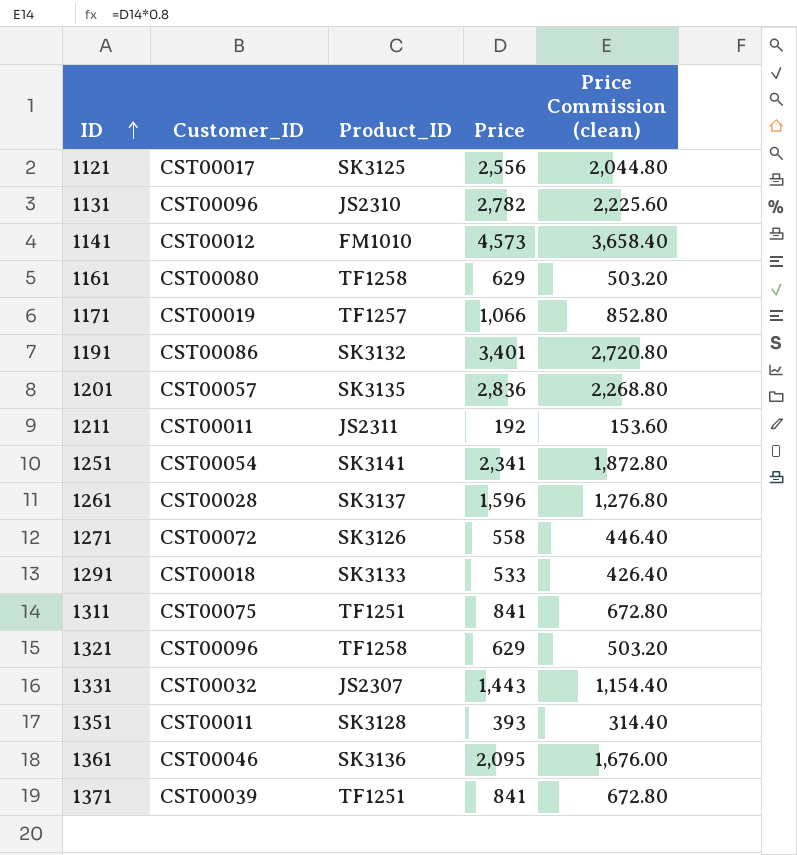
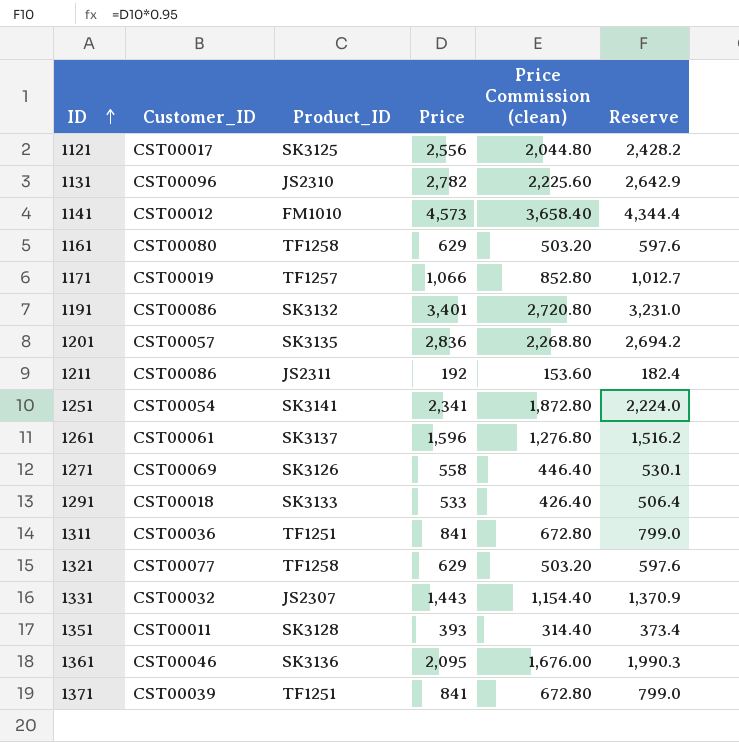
column Reserve | formula: none -> [Price] * 0.95
1211 | Customer_ID: CST00011 -> CST00086
1261 | Customer_ID: CST00028 -> CST00061
1271 | Customer_ID: CST00072 -> CST00069
1311 | Customer_ID: CST00075 -> CST00036
1321 | Customer_ID: CST00096 -> CST00077

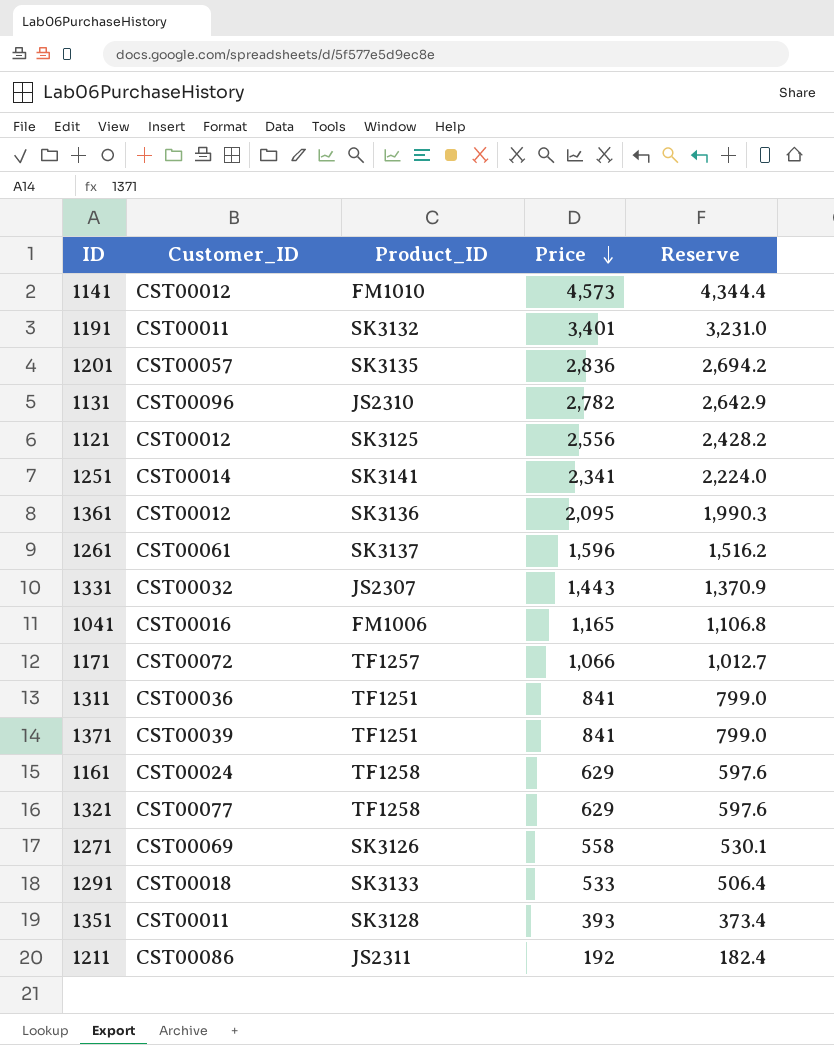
row order: ID ascending -> Price descending
column Price Commission (clean) | formula: [Price] * 0.8 -> none
1191 | Customer_ID: CST00086 -> CST00011
1121 | Customer_ID: CST00017 -> CST00012
1251 | Customer_ID: CST00054 -> CST00014
1361 | Customer_ID: CST00046 -> CST00012
row 1041: none -> CST00016 | FM1006 | 1,165 | 1,106.8
1171 | Customer_ID: CST00019 -> CST00072
1161 | Customer_ID: CST00080 -> CST00024

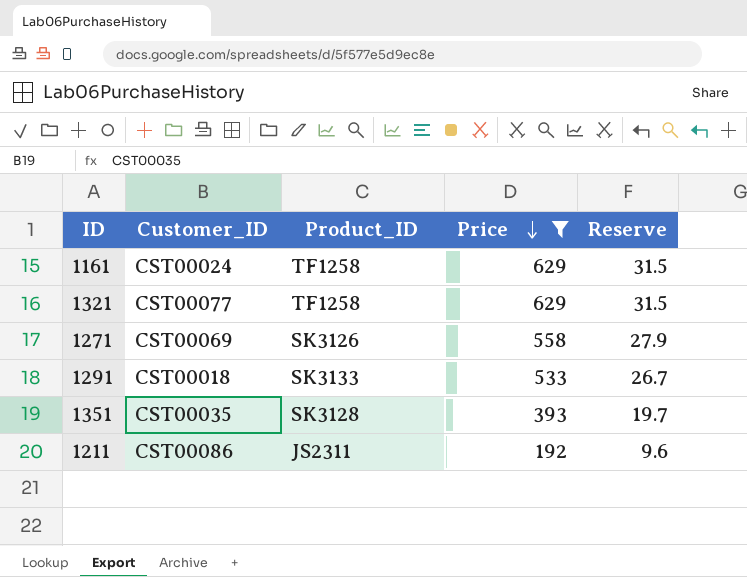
filter: none -> Price <= 629
column Reserve | formula: [Price] * 0.95 -> [Price] * 0.05
1351 | Customer_ID: CST00011 -> CST00035

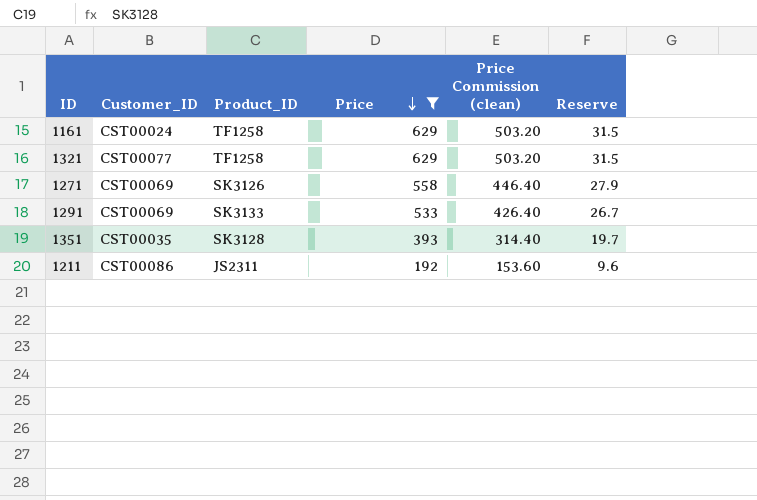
column Price Commission (clean) | formula: none -> [Price] * 0.8
1291 | Customer_ID: CST00018 -> CST00069

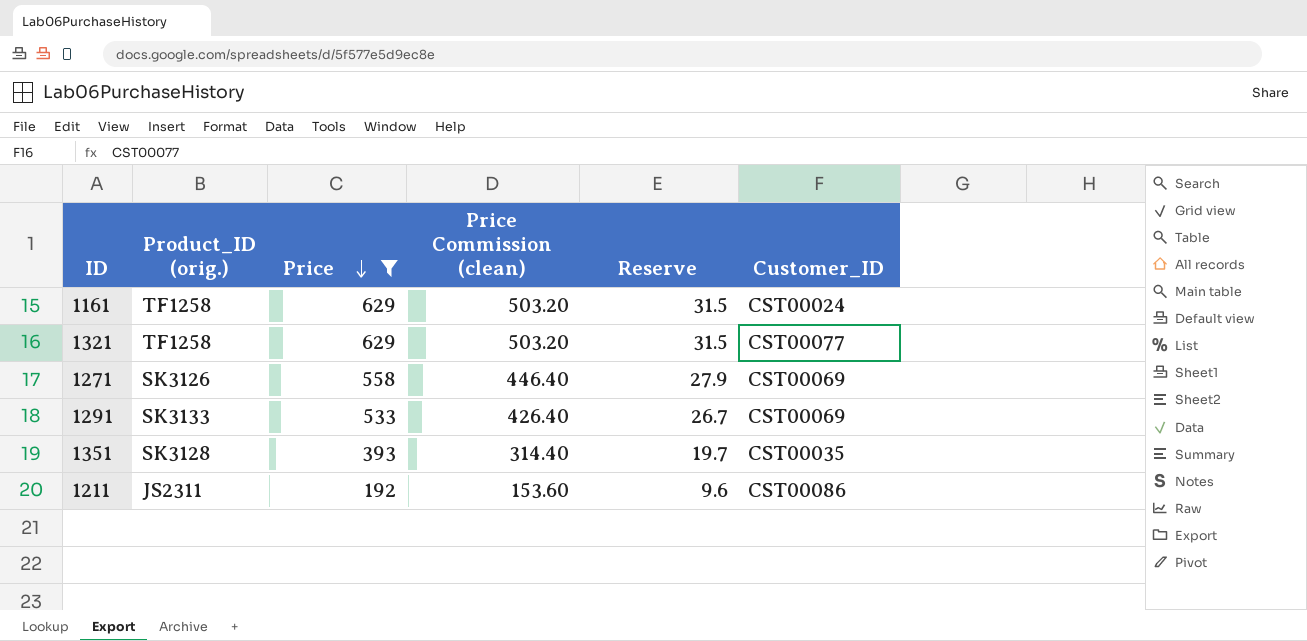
column name: Product_ID -> Product_ID (orig.)
column Customer_ID | position: 2 -> 6

